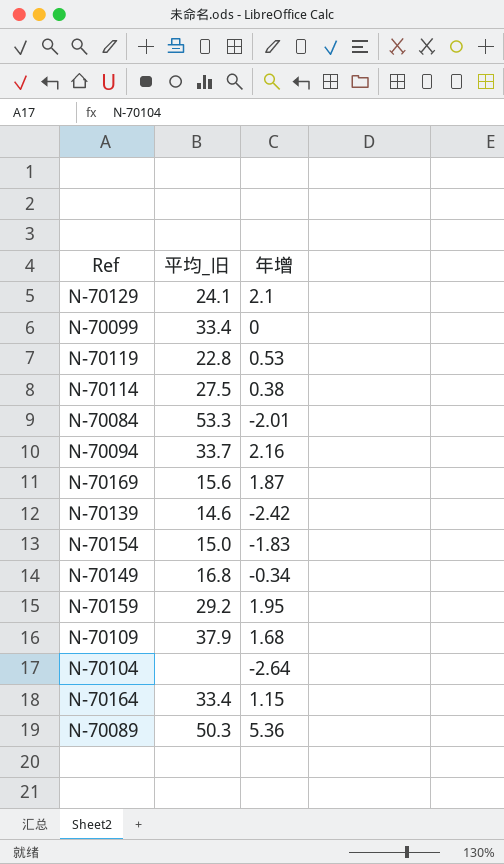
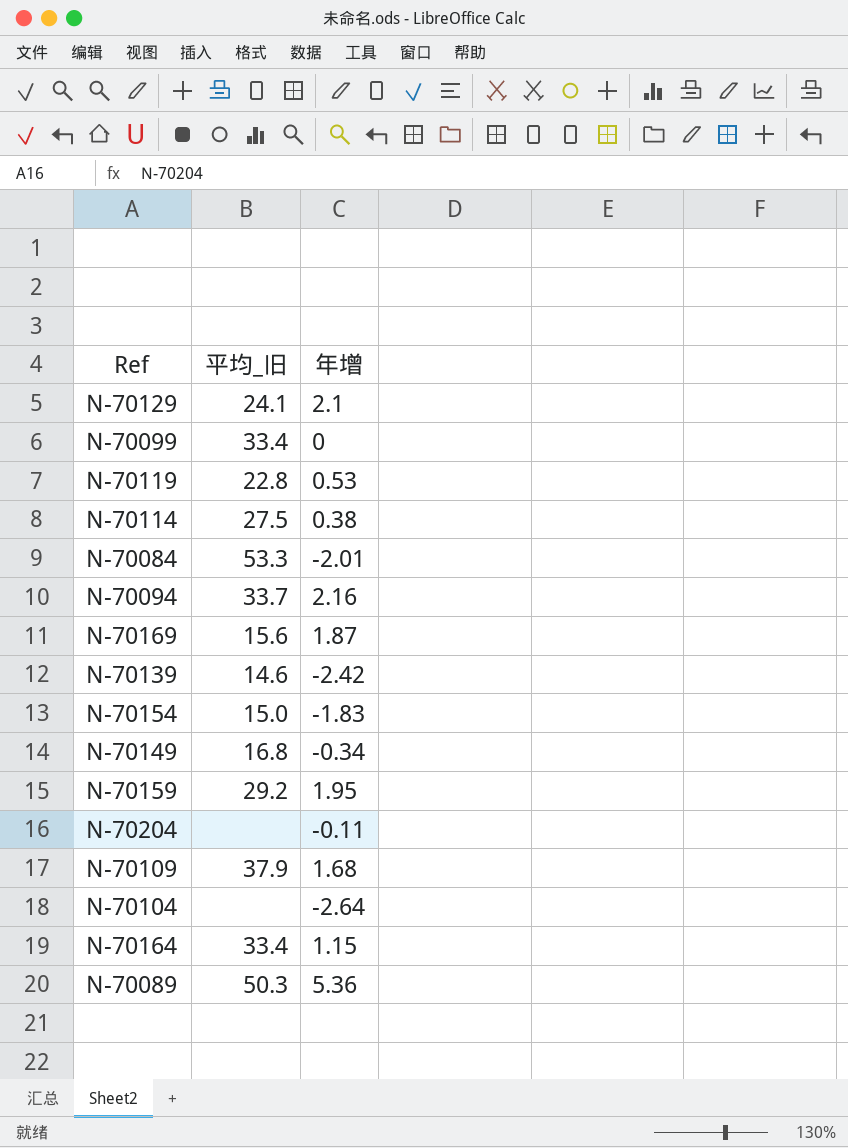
row N-70204: none -> none | -0.11

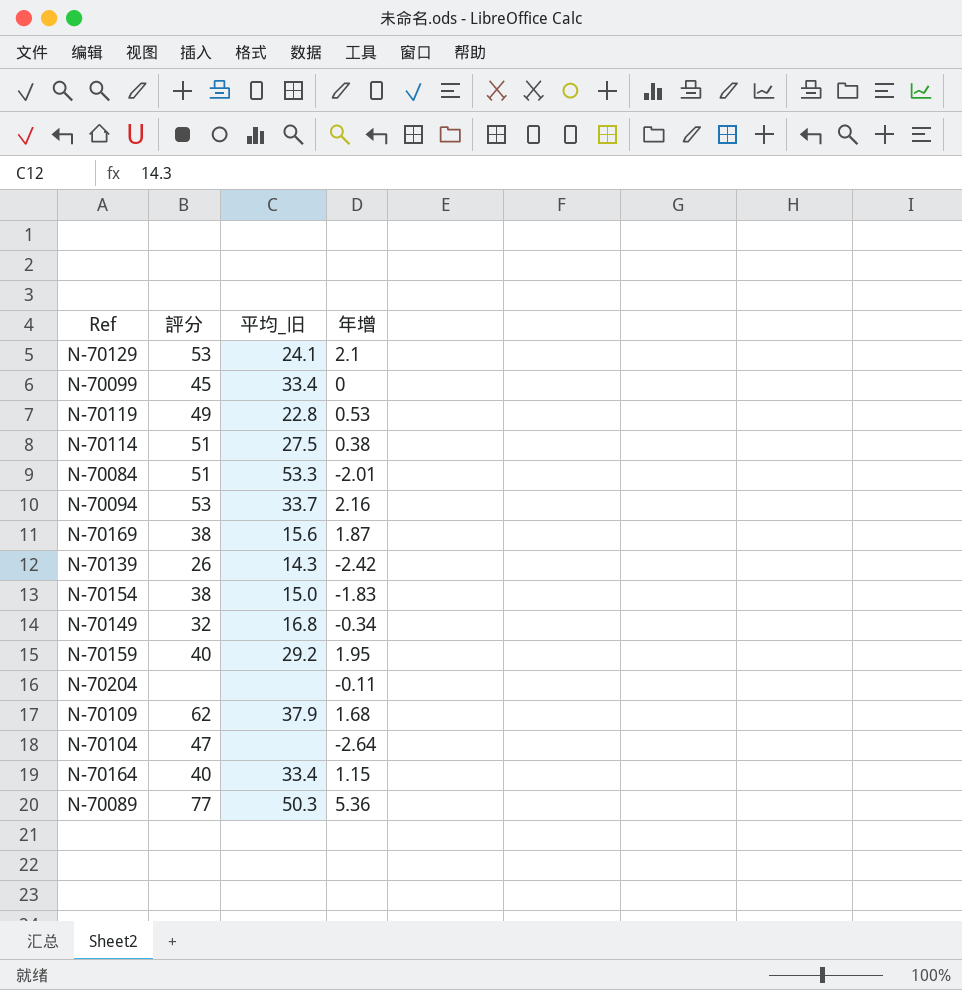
column 評分 | position: none -> 2
N-70139 | 平均_旧: 14.6 -> 14.3

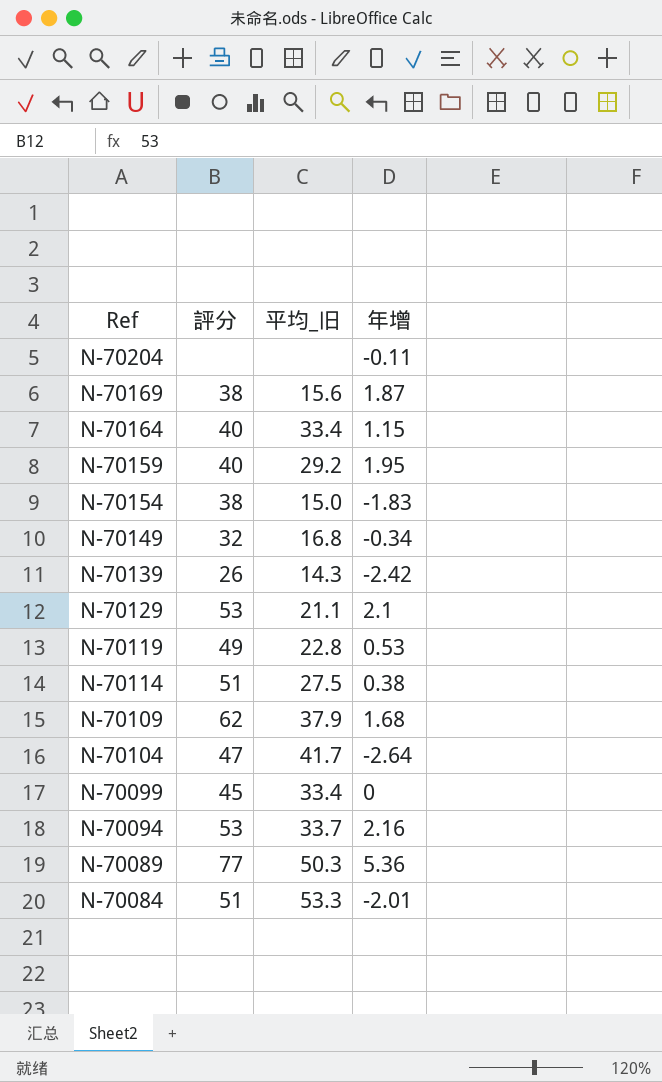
row order: none -> Ref descending
N-70129 | 平均_旧: 24.1 -> 21.1
N-70104 | 平均_旧: none -> 41.7

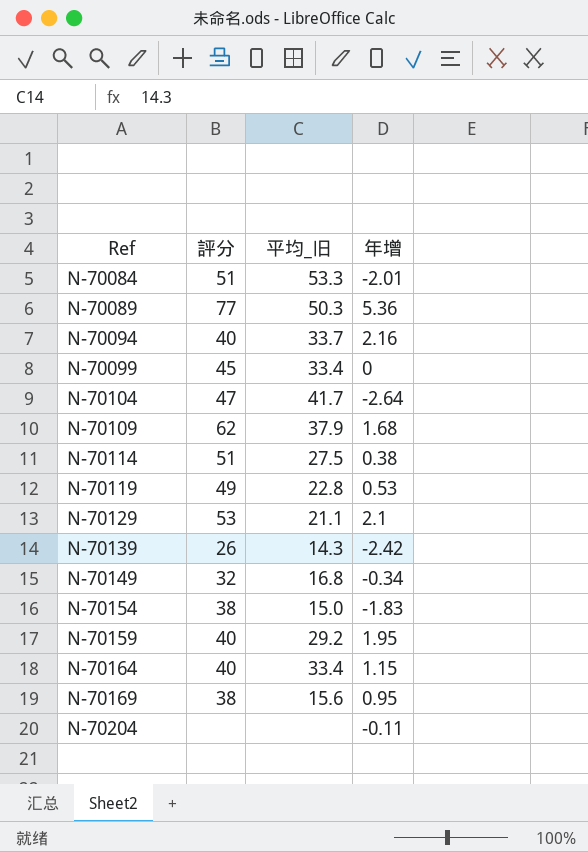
row order: Ref descending -> Ref ascending
N-70094 | 評分: 53 -> 40
N-70169 | 年增: 1.87 -> 0.95

